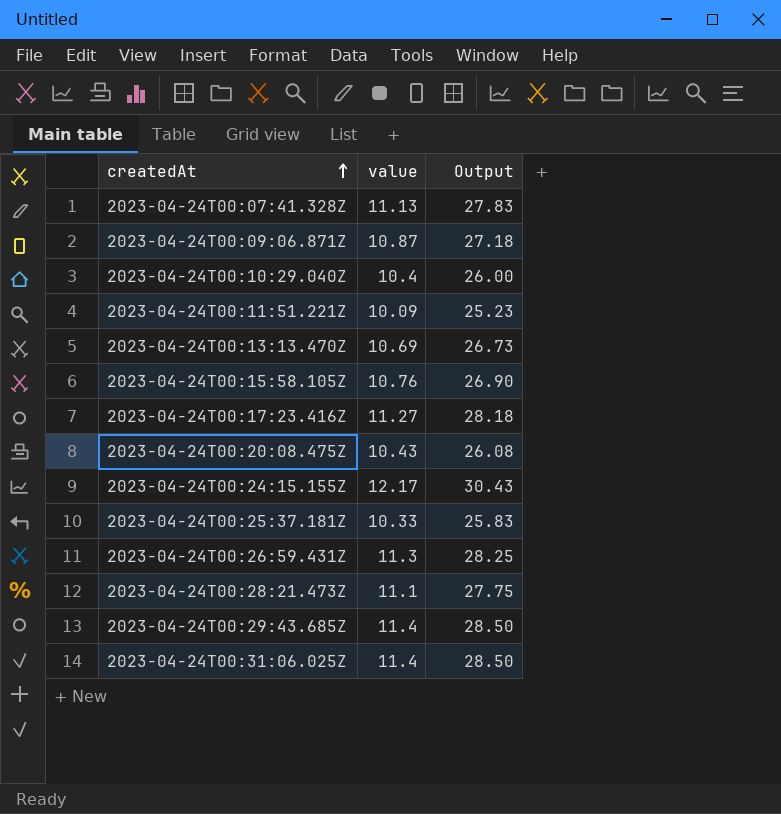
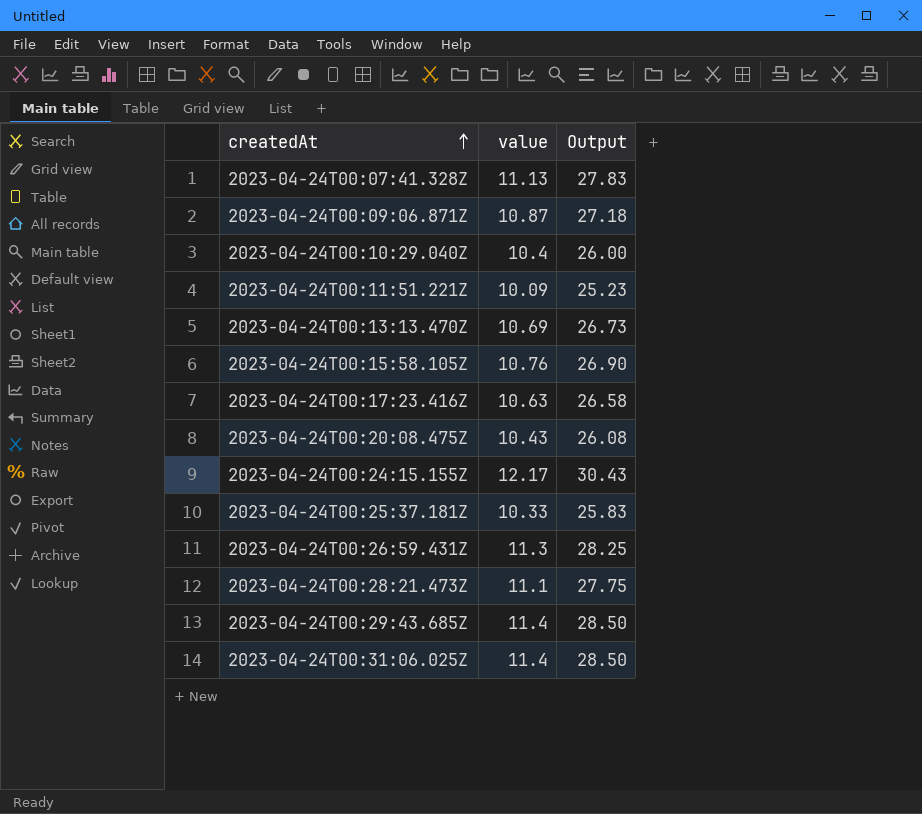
2023-04-24T00:17:23.416Z | value: 11.27 -> 10.63
2023-04-24T00:17:23.416Z | Output: 28.18 -> 26.58

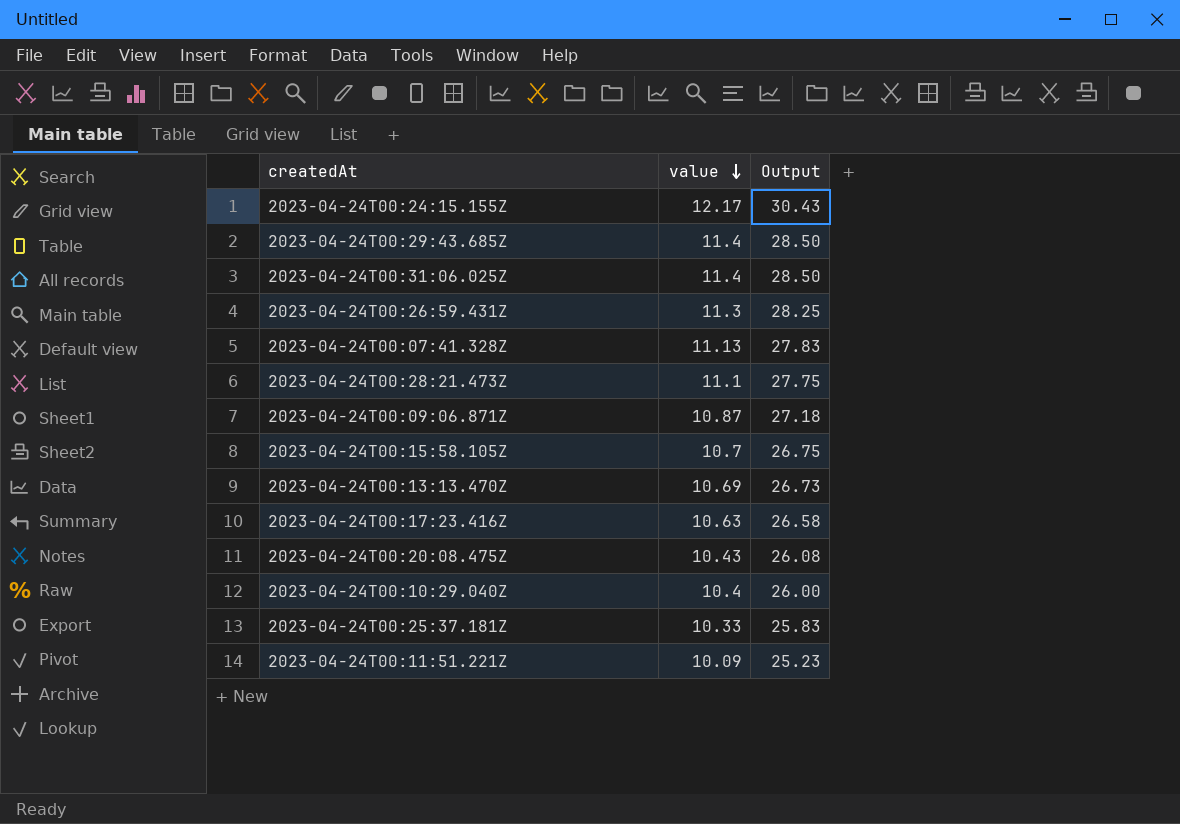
row order: createdAt ascending -> value descending
2023-04-24T00:15:58.105Z | value: 10.76 -> 10.7
2023-04-24T00:15:58.105Z | Output: 26.90 -> 26.75

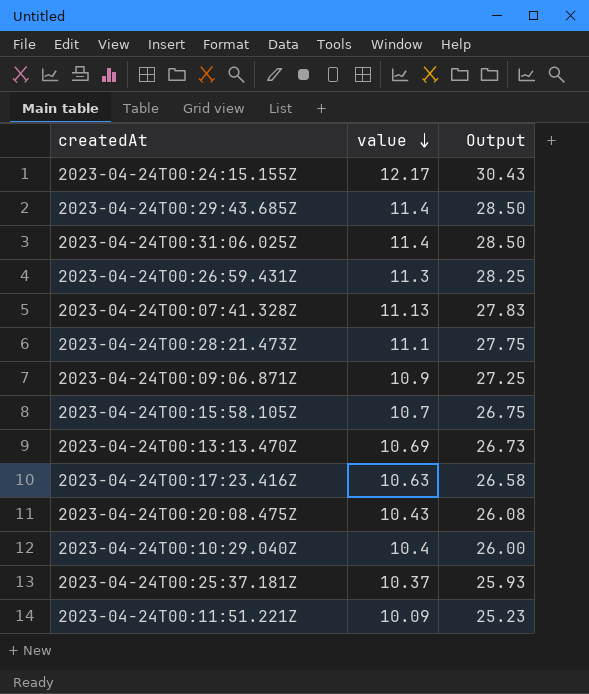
2023-04-24T00:09:06.871Z | value: 10.87 -> 10.9
2023-04-24T00:09:06.871Z | Output: 27.18 -> 27.25
2023-04-24T00:25:37.181Z | value: 10.33 -> 10.37
2023-04-24T00:25:37.181Z | Output: 25.83 -> 25.93

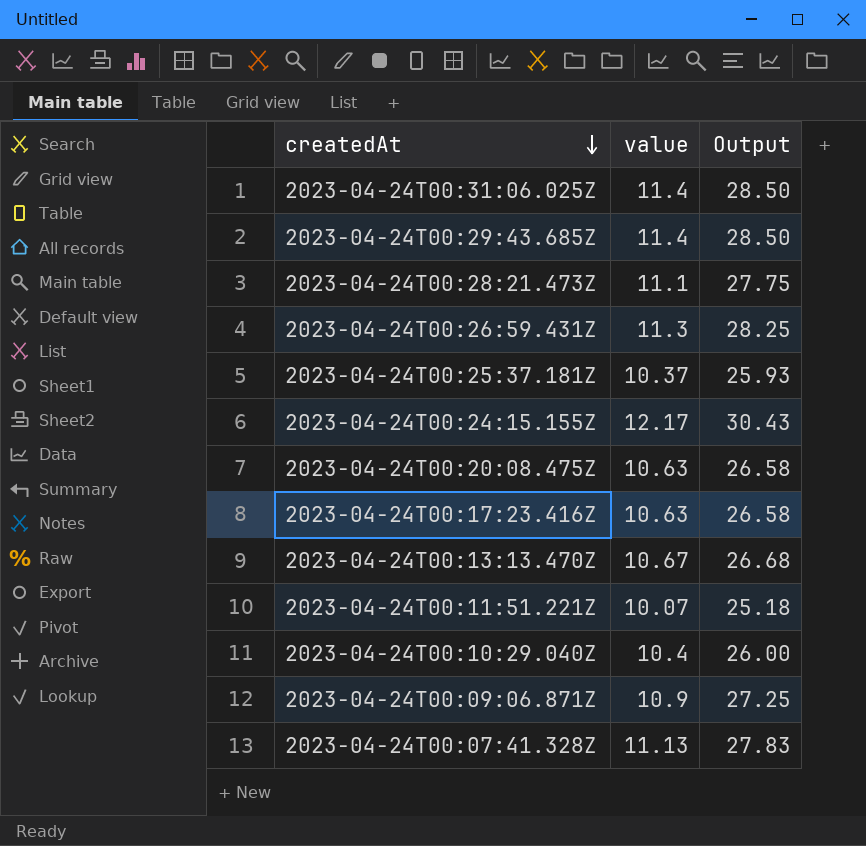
row order: value descending -> createdAt descending
row 2023-04-24T00:15:58.105Z: 10.7 | 26.75 -> none
2023-04-24T00:20:08.475Z | value: 10.43 -> 10.63
2023-04-24T00:20:08.475Z | Output: 26.08 -> 26.58
2023-04-24T00:13:13.470Z | value: 10.69 -> 10.67
2023-04-24T00:13:13.470Z | Output: 26.73 -> 26.68
2023-04-24T00:11:51.221Z | value: 10.09 -> 10.07
2023-04-24T00:11:51.221Z | Output: 25.23 -> 25.18

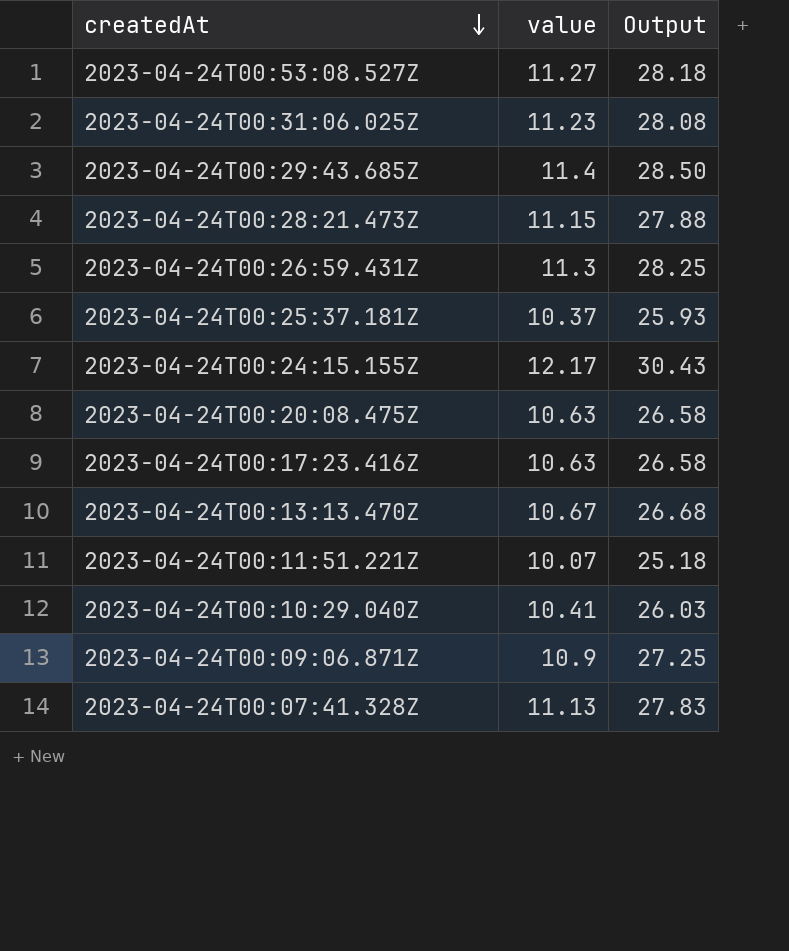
row 2023-04-24T00:53:08.527Z: none -> 11.27 | 28.18
2023-04-24T00:31:06.025Z | value: 11.4 -> 11.23
2023-04-24T00:31:06.025Z | Output: 28.50 -> 28.08
2023-04-24T00:28:21.473Z | value: 11.1 -> 11.15
2023-04-24T00:28:21.473Z | Output: 27.75 -> 27.88
2023-04-24T00:10:29.040Z | value: 10.4 -> 10.41
2023-04-24T00:10:29.040Z | Output: 26.00 -> 26.03

